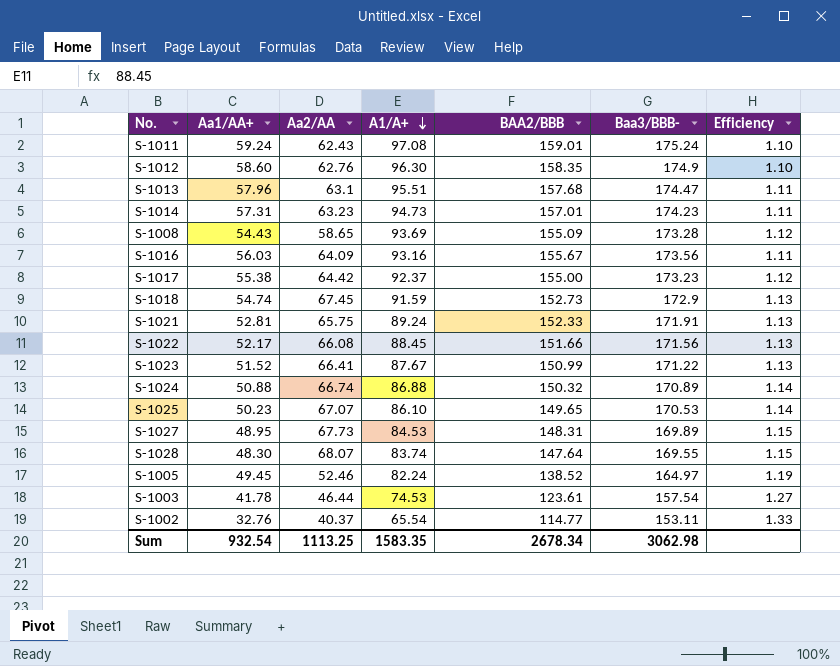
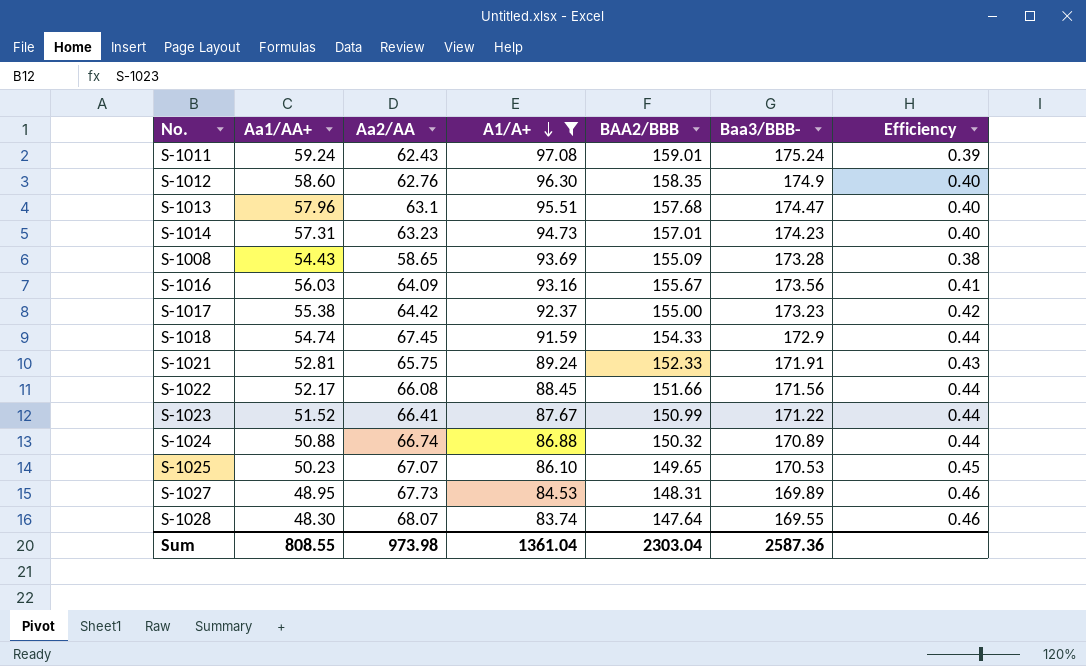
filter: none -> A1/A+ >= 83.74
column Efficiency | formula: [Baa3/BBB-] / [BAA2/BBB] -> [Aa2/AA] / [BAA2/BBB]
S-1018 | BAA2/BBB: 152.73 -> 154.33
Sum | Aa1/AA+: 932.54 -> 808.55
Sum | Aa2/AA: 1113.25 -> 973.98
Sum | A1/A+: 1583.35 -> 1361.04
Sum | BAA2/BBB: 2678.34 -> 2303.04
Sum | Baa3/BBB-: 3062.98 -> 2587.36

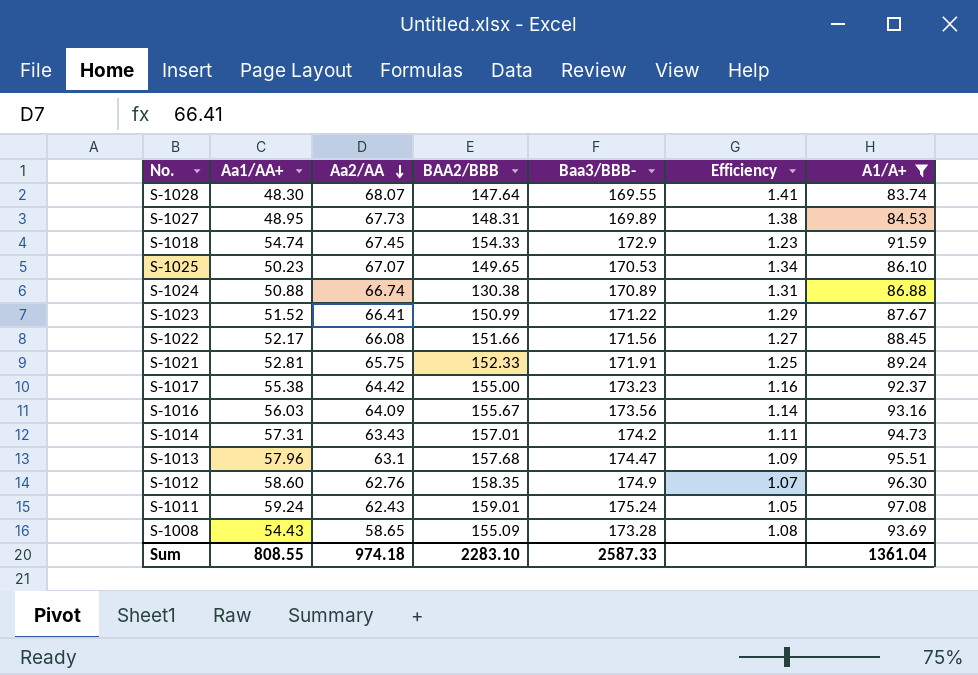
row order: A1/A+ descending -> Aa2/AA descending
column Efficiency | formula: [Aa2/AA] / [BAA2/BBB] -> [Aa2/AA] / [Aa1/AA+]
column A1/A+ | position: 4 -> 7
S-1024 | BAA2/BBB: 150.32 -> 130.38
S-1014 | Aa2/AA: 63.23 -> 63.43
S-1014 | Baa3/BBB-: 174.23 -> 174.2
Sum | Aa2/AA: 973.98 -> 974.18
Sum | BAA2/BBB: 2303.04 -> 2283.10
Sum | Baa3/BBB-: 2587.36 -> 2587.33

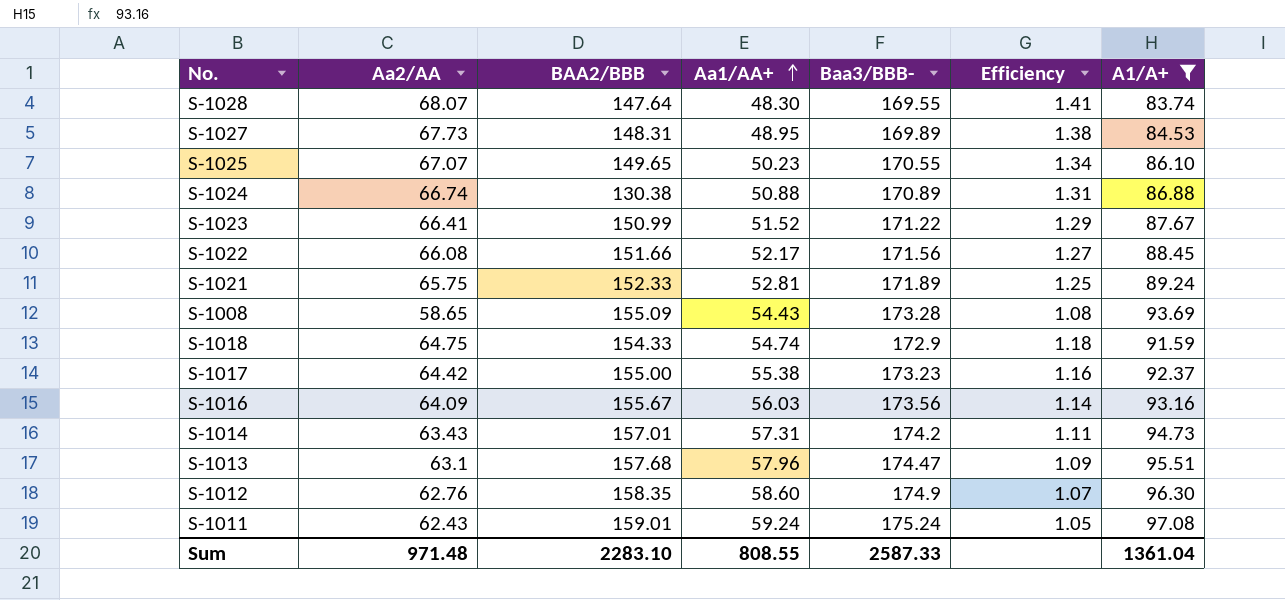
row order: Aa2/AA descending -> Aa1/AA+ ascending
column Aa1/AA+ | position: 2 -> 4
S-1025 | Baa3/BBB-: 170.53 -> 170.55
S-1021 | Baa3/BBB-: 171.91 -> 171.89
S-1018 | Aa2/AA: 67.45 -> 64.75
S-1018 | Efficiency: 1.23 -> 1.18
Sum | Aa2/AA: 974.18 -> 971.48

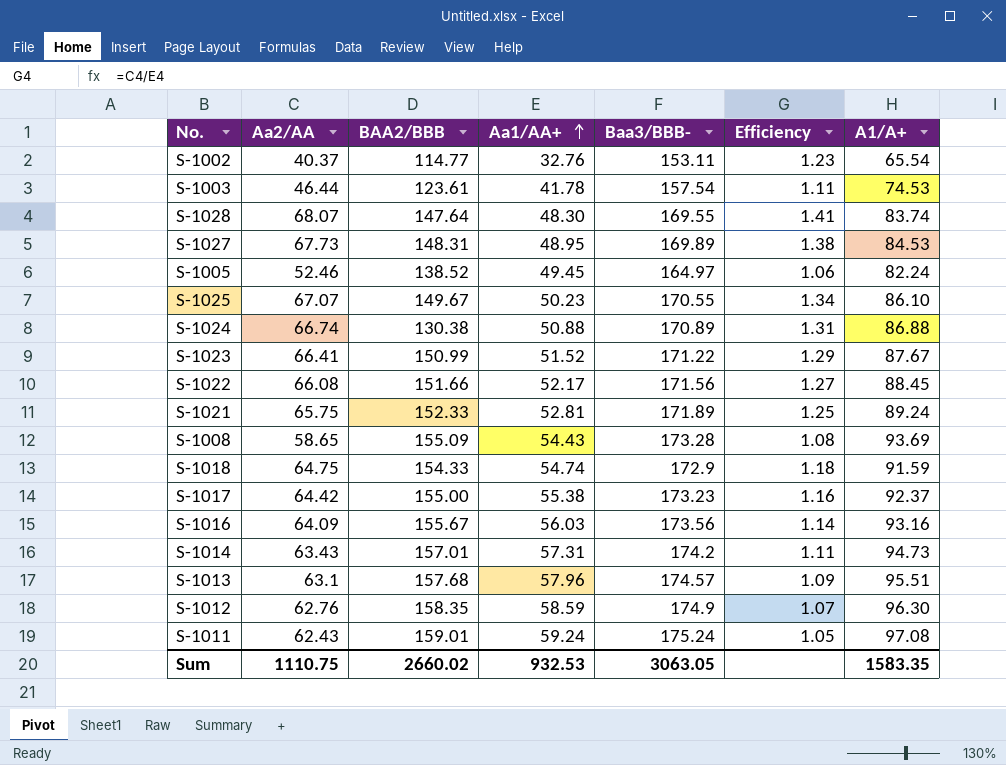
filter: A1/A+ >= 83.74 -> none
S-1025 | BAA2/BBB: 149.65 -> 149.67
S-1013 | Baa3/BBB-: 174.47 -> 174.57
S-1012 | Aa1/AA+: 58.60 -> 58.59
Sum | Aa2/AA: 971.48 -> 1110.75
Sum | BAA2/BBB: 2283.10 -> 2660.02
Sum | Aa1/AA+: 808.55 -> 932.53
Sum | Baa3/BBB-: 2587.33 -> 3063.05
Sum | A1/A+: 1361.04 -> 1583.35

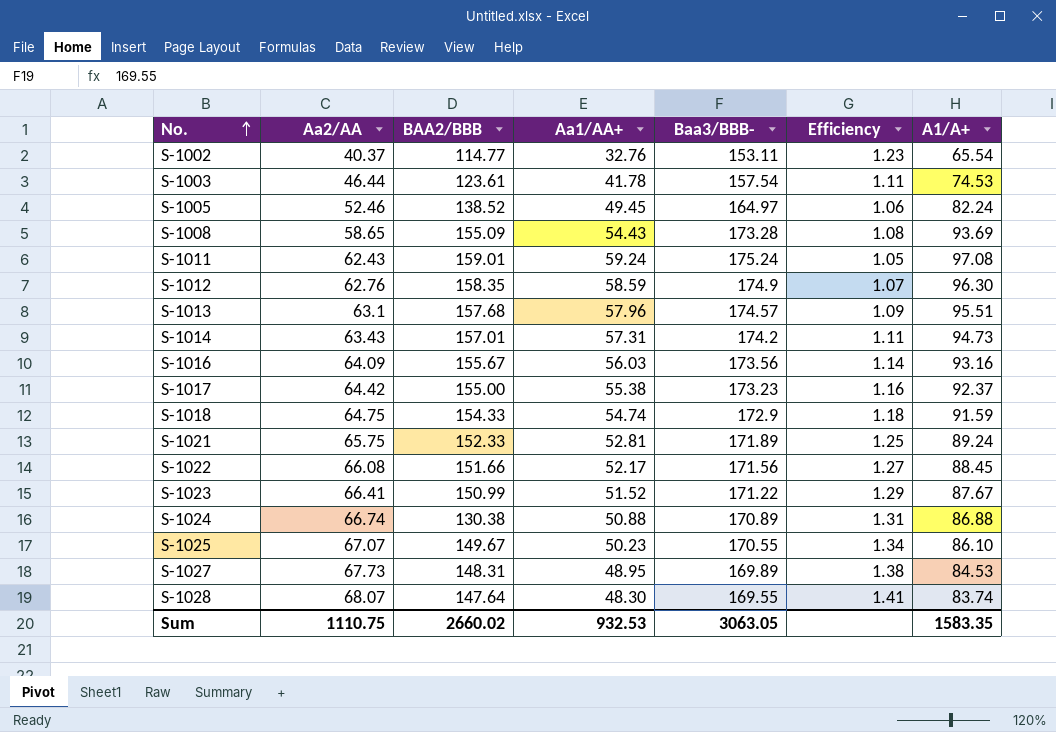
row order: Aa1/AA+ ascending -> No. ascending

